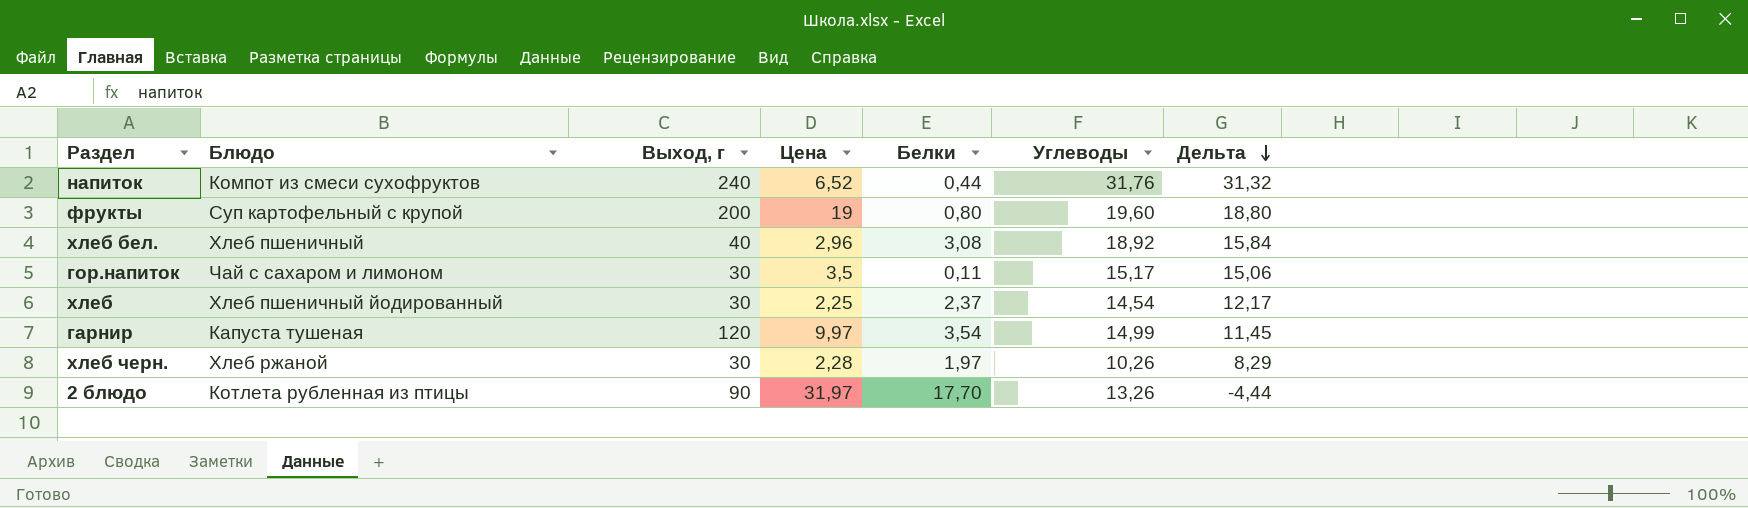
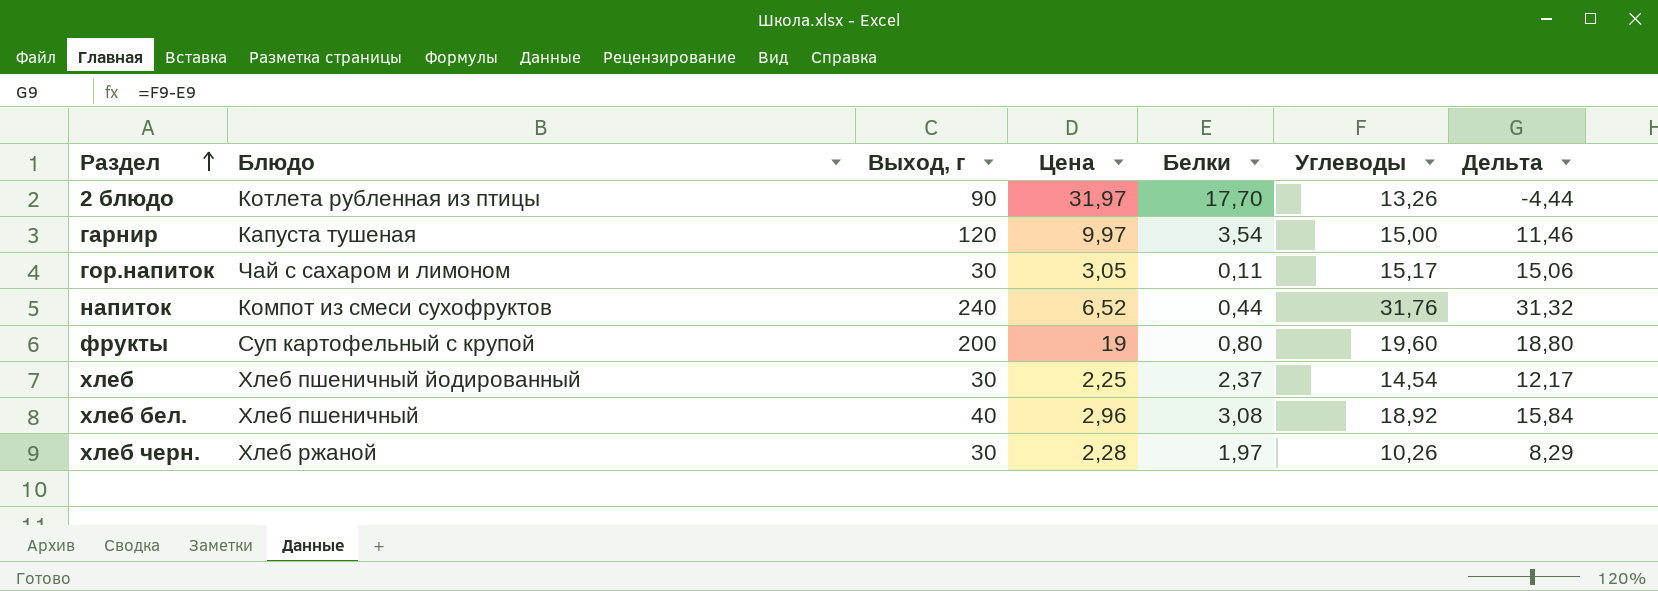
row order: Дельта descending -> Раздел ascending
гарнир | Углеводы: 14,99 -> 15,00
гарнир | Дельта: 11,45 -> 11,46
гор.напиток | Цена: 3,5 -> 3,05

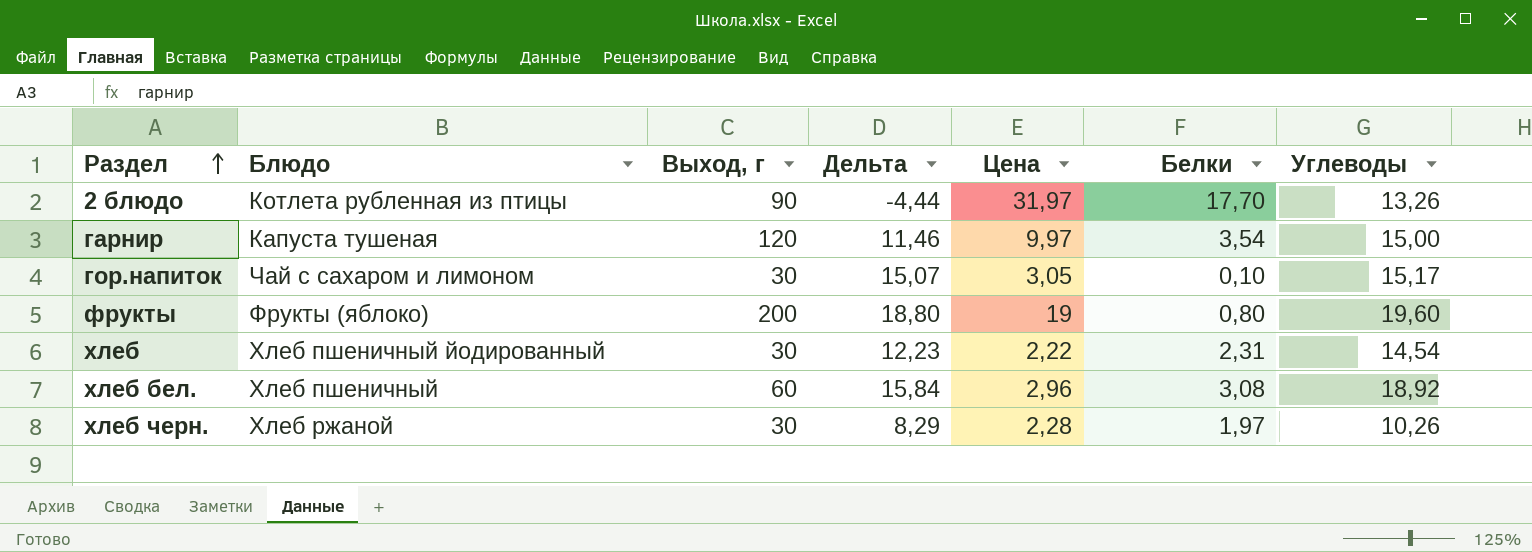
column Дельта | position: 7 -> 4
row напиток: Компот из смеси сухофруктов | 240 | 6,52 | 0,44 | 31,76 | 31,32 -> none
гор.напиток | Дельта: 15,06 -> 15,07
гор.напиток | Белки: 0,11 -> 0,10
фрукты | Блюдо: Суп картофельный с крупой -> Фрукты (яблоко)
хлеб | Дельта: 12,17 -> 12,23
хлеб | Цена: 2,25 -> 2,22
хлеб | Белки: 2,37 -> 2,31
хлеб бел. | Выход, г: 40 -> 60

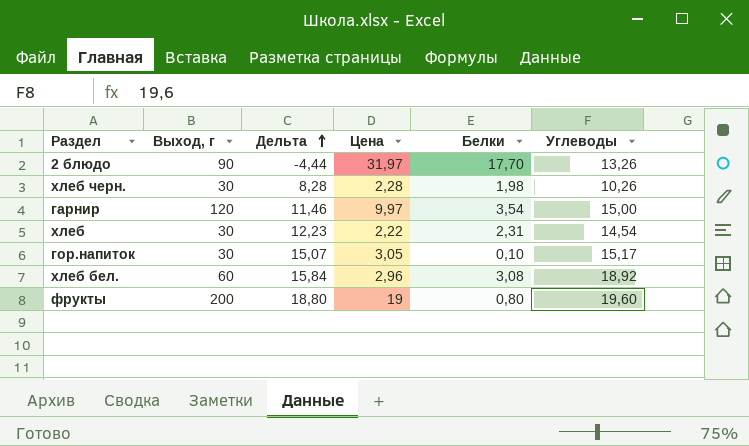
row order: Раздел ascending -> Дельта ascending
column Блюдо | position: 2 -> none
хлеб черн. | Дельта: 8,29 -> 8,28
хлеб черн. | Белки: 1,97 -> 1,98

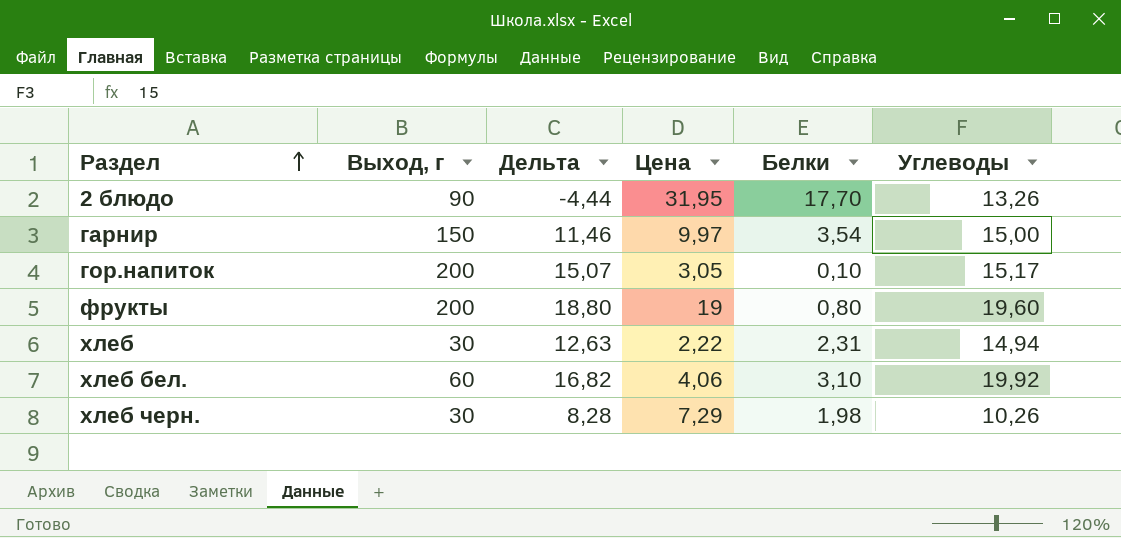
row order: Дельта ascending -> Раздел ascending
2 блюдо | Цена: 31,97 -> 31,95
гарнир | Выход, г: 120 -> 150
гор.напиток | Выход, г: 30 -> 200
хлеб | Дельта: 12,23 -> 12,63
хлеб | Углеводы: 14,54 -> 14,94
хлеб бел. | Дельта: 15,84 -> 16,82
хлеб бел. | Цена: 2,96 -> 4,06
хлеб бел. | Белки: 3,08 -> 3,10
хлеб бел. | Углеводы: 18,92 -> 19,92
хлеб черн. | Цена: 2,28 -> 7,29

